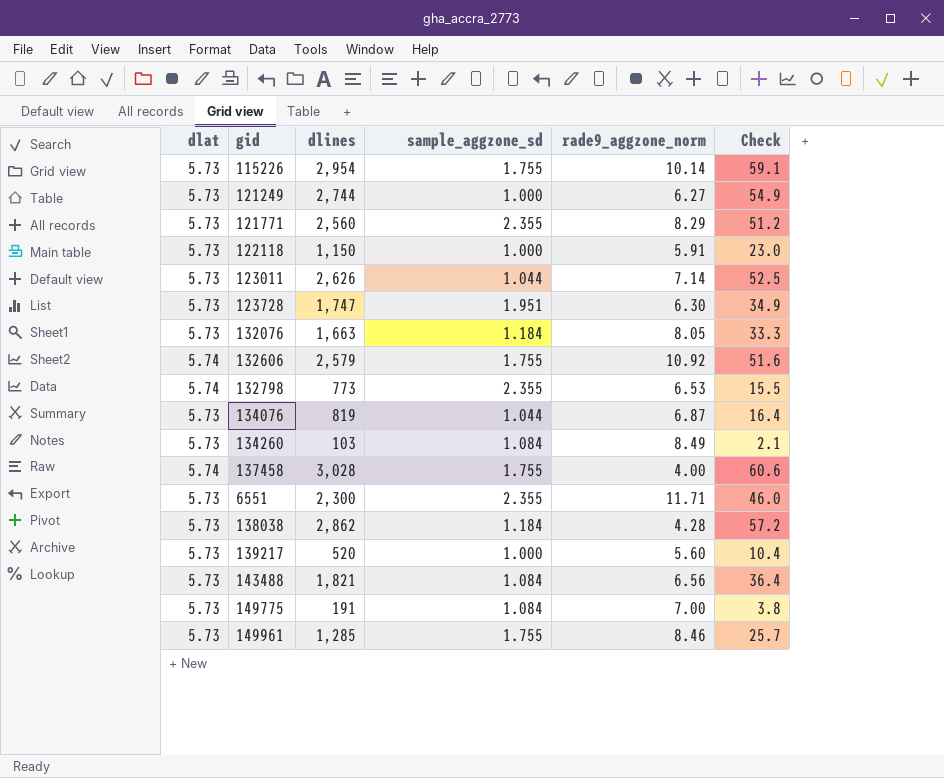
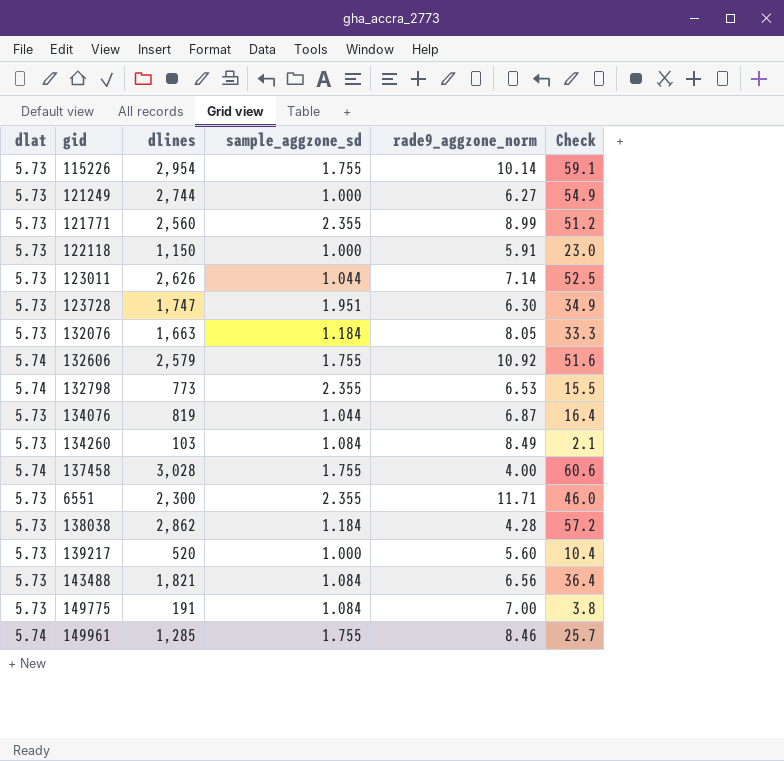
121771 | rade9_aggzone_norm: 8.29 -> 8.99
149961 | dlat: 5.73 -> 5.74

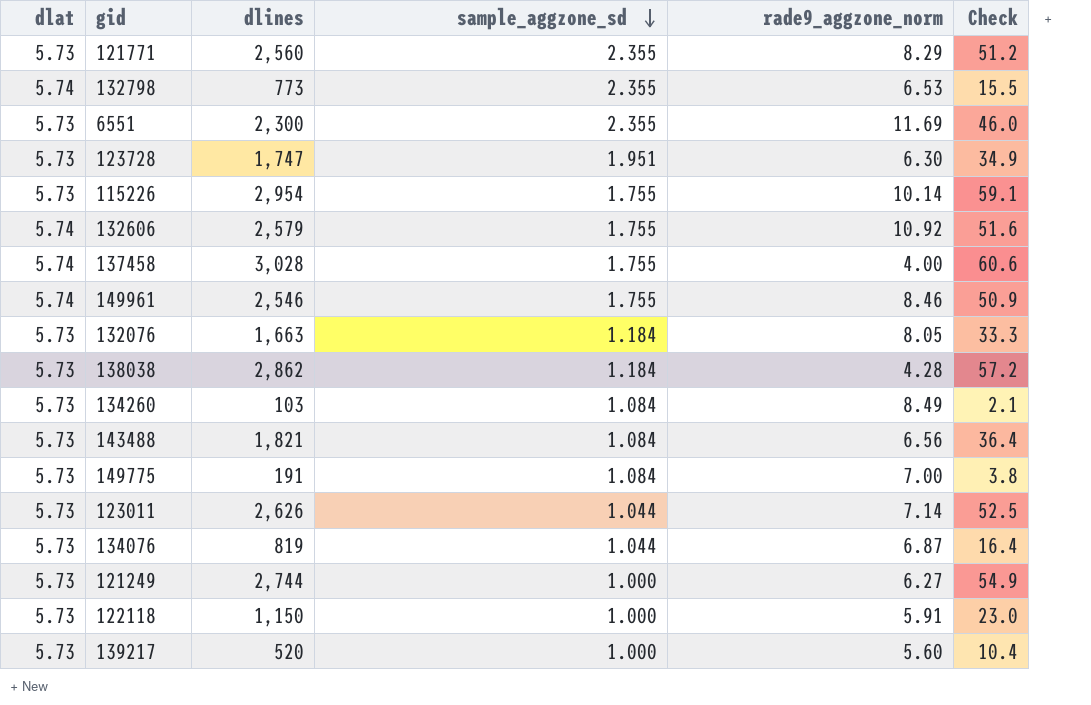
row order: none -> sample_aggzone_sd descending
121771 | rade9_aggzone_norm: 8.99 -> 8.29
6551 | rade9_aggzone_norm: 11.71 -> 11.69
149961 | dlines: 1,285 -> 2,546
149961 | Check: 25.7 -> 50.9

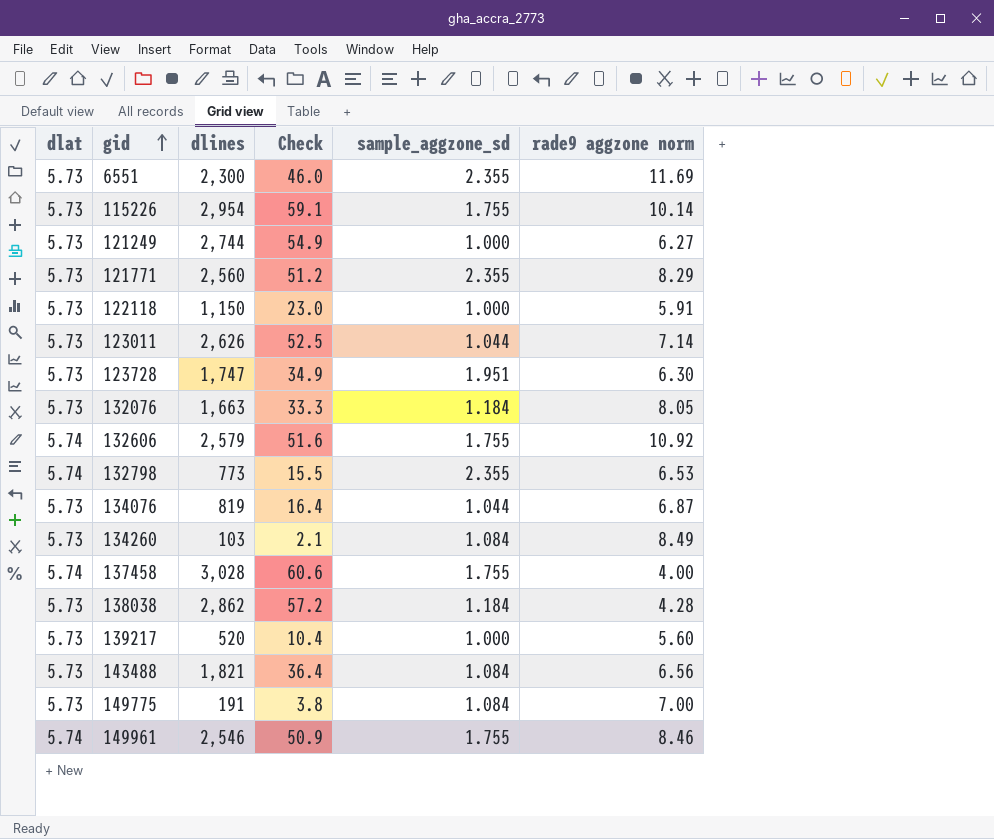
row order: sample_aggzone_sd descending -> gid ascending
column Check | position: 6 -> 4
column name: rade9_aggzone_norm -> rade9 aggzone norm

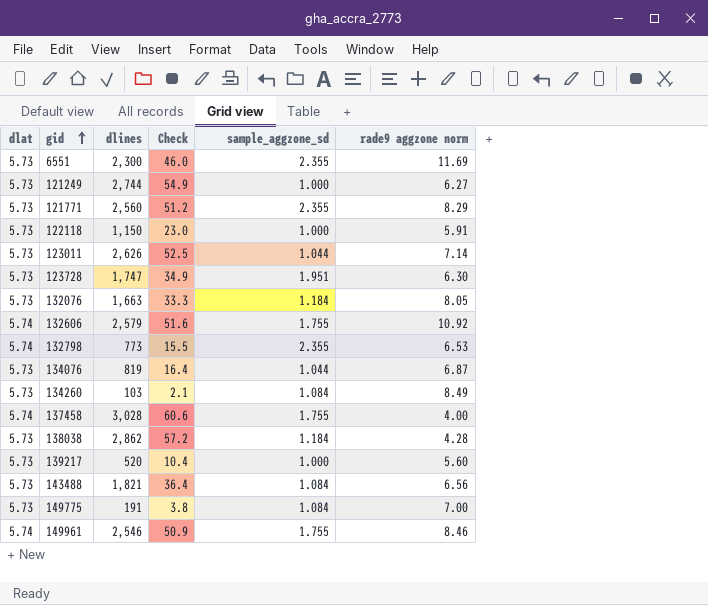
row 115226: 5.73 | 2,954 | 59.1 | 1.755 | 10.14 -> none

